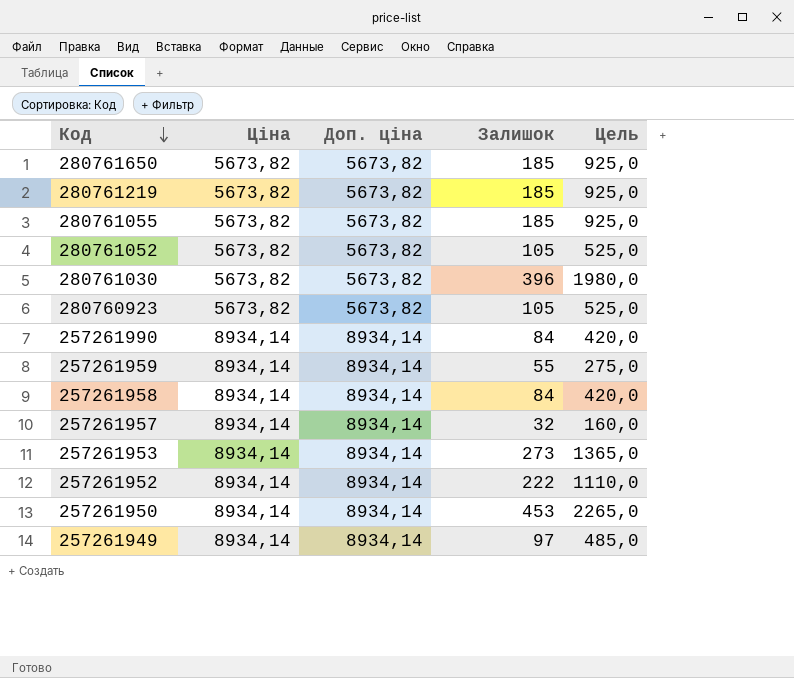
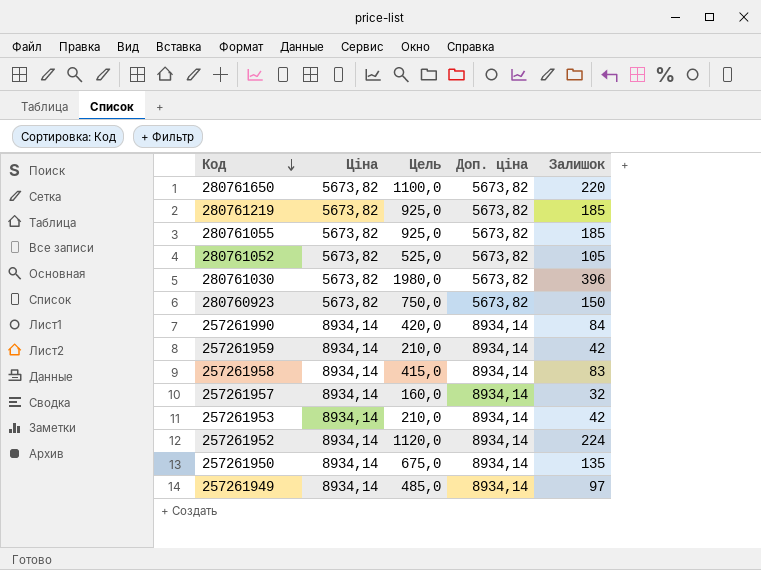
column Цель | position: 5 -> 3
280761650 | Цель: 925,0 -> 1100,0
280761650 | Залишок: 185 -> 220
280760923 | Цель: 525,0 -> 750,0
280760923 | Залишок: 105 -> 150
257261959 | Цель: 275,0 -> 210,0
257261959 | Залишок: 55 -> 42
257261958 | Цель: 420,0 -> 415,0
257261958 | Залишок: 84 -> 83
257261953 | Цель: 1365,0 -> 210,0
257261953 | Залишок: 273 -> 42
257261952 | Цель: 1110,0 -> 1120,0
257261952 | Залишок: 222 -> 224
257261950 | Цель: 2265,0 -> 675,0
257261950 | Залишок: 453 -> 135

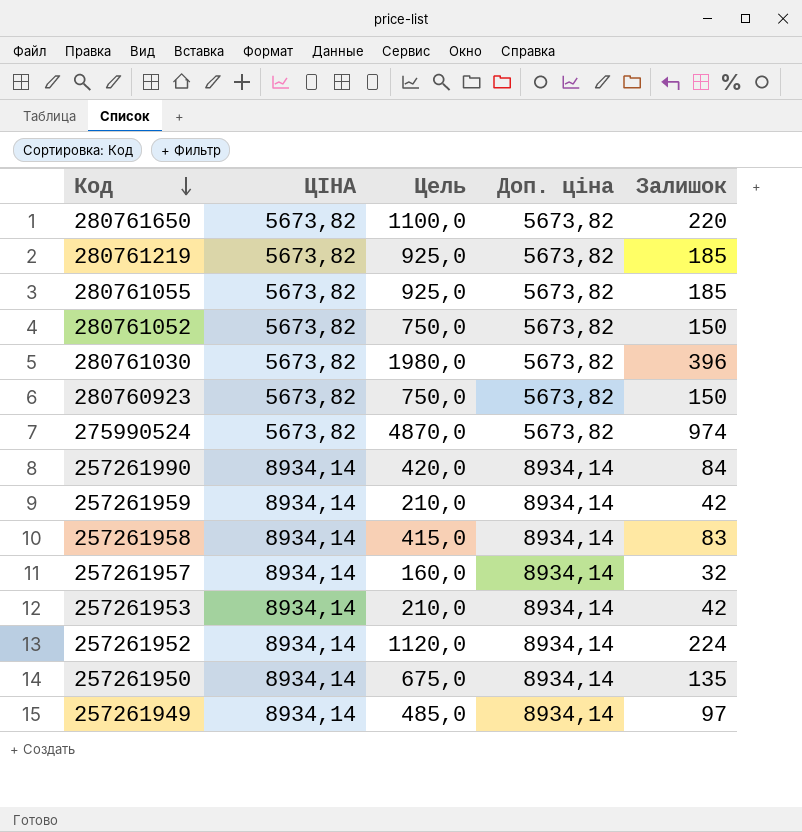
column name: Ціна -> ЦІНА
280761052 | Цель: 525,0 -> 750,0
280761052 | Залишок: 105 -> 150
row 275990524: none -> 5673,82 | 4870,0 | 5673,82 | 974

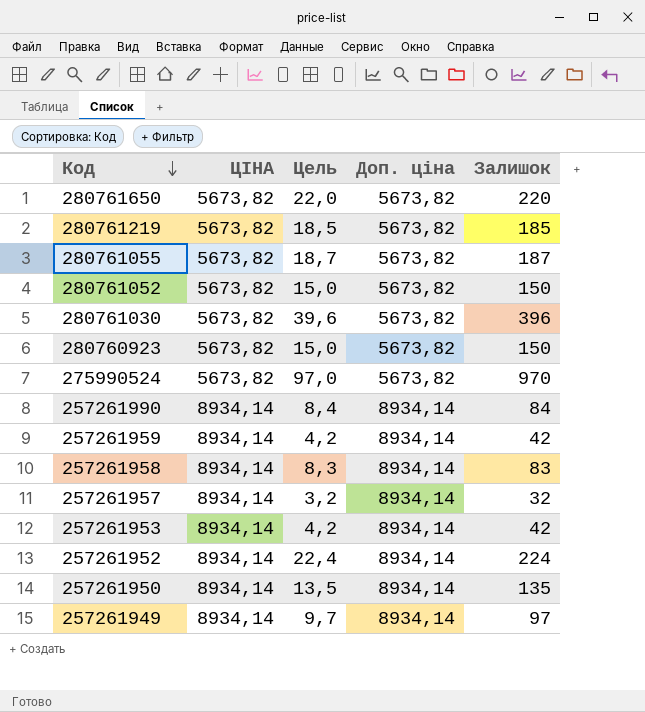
column Цель | formula: [Залишок] * 5 -> [Залишок] * 0,1
280761055 | Залишок: 185 -> 187
275990524 | Залишок: 974 -> 970

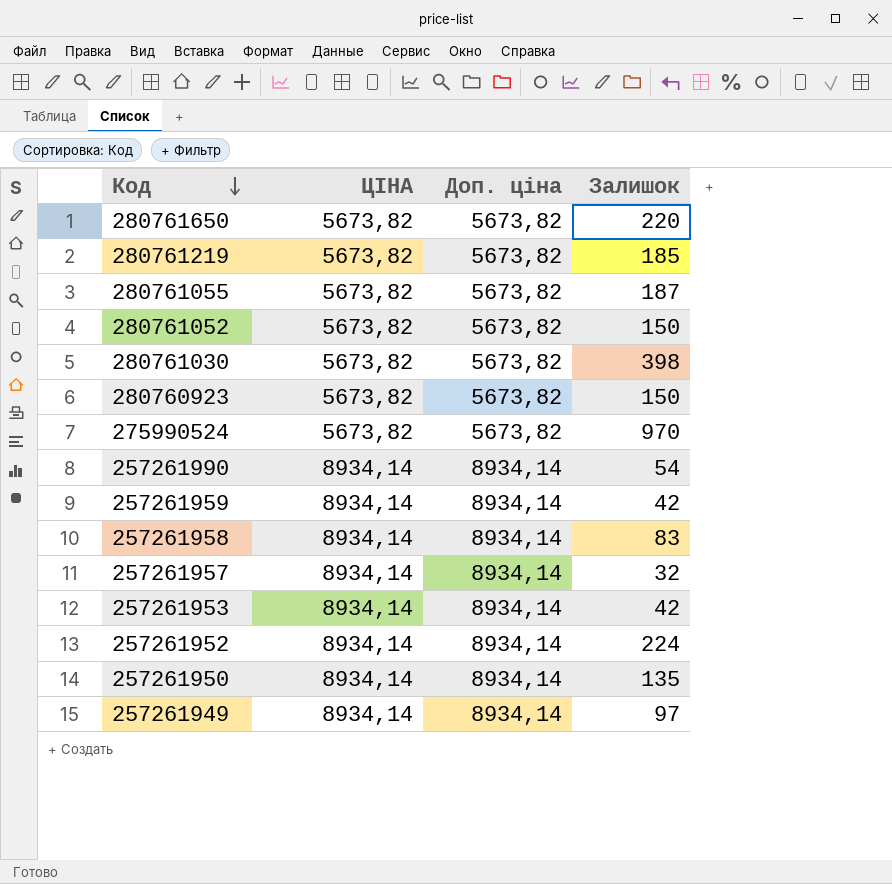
column Цель | formula: [Залишок] * 0,1 -> none
280761030 | Залишок: 396 -> 398
257261990 | Залишок: 84 -> 54

